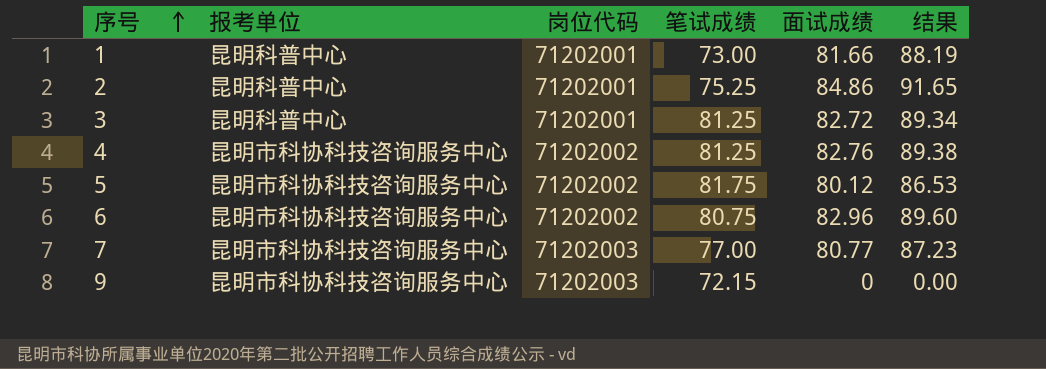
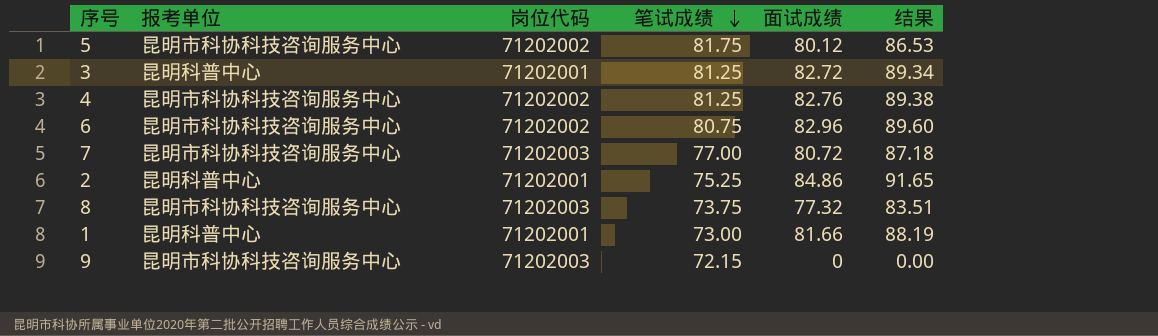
row order: 序号 ascending -> 笔试成绩 descending
7 | 面试成绩: 80.77 -> 80.72
7 | 结果: 87.23 -> 87.18
row 8: none -> 昆明市科协科技咨询服务中心 | 71202003 | 73.75 | 77.32 | 83.51

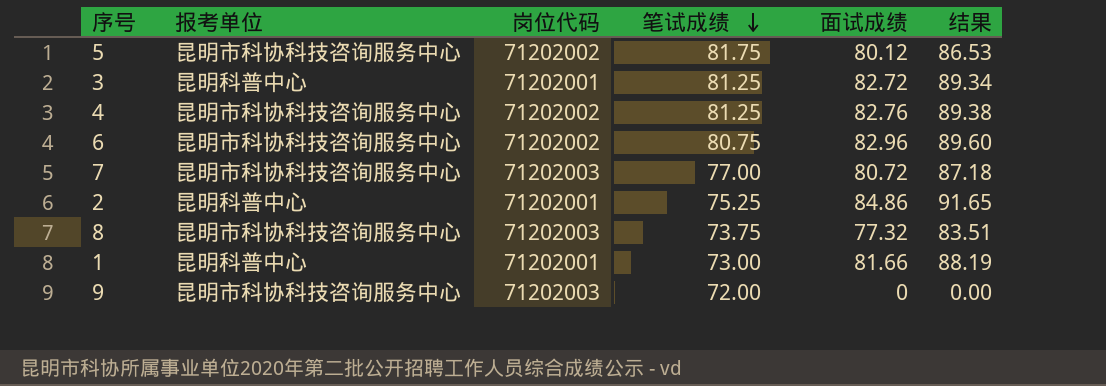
9 | 笔试成绩: 72.15 -> 72.00

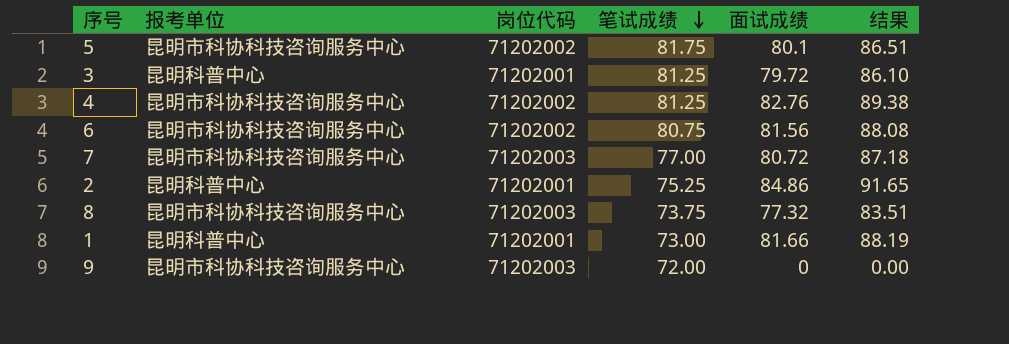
5 | 面试成绩: 80.12 -> 80.1
5 | 结果: 86.53 -> 86.51
3 | 面试成绩: 82.72 -> 79.72
3 | 结果: 89.34 -> 86.10
6 | 面试成绩: 82.96 -> 81.56
6 | 结果: 89.60 -> 88.08

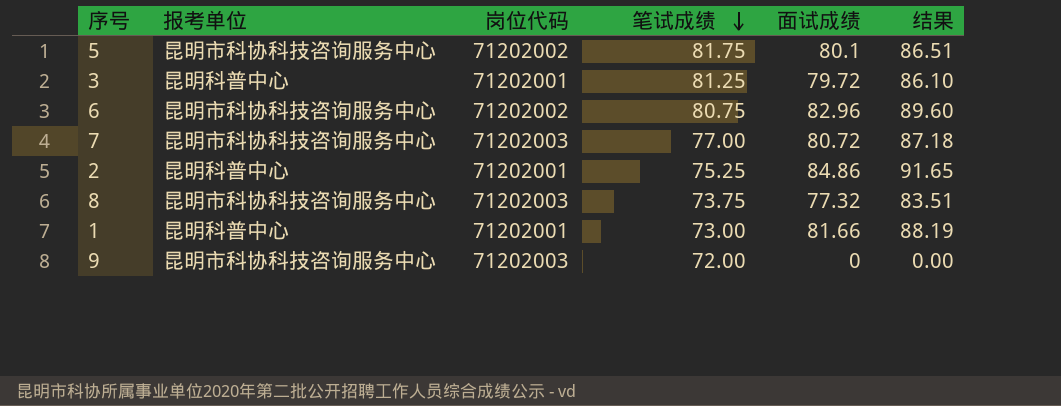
row 4: 昆明市科协科技咨询服务中心 | 71202002 | 81.25 | 82.76 | 89.38 -> none
6 | 面试成绩: 81.56 -> 82.96
6 | 结果: 88.08 -> 89.60

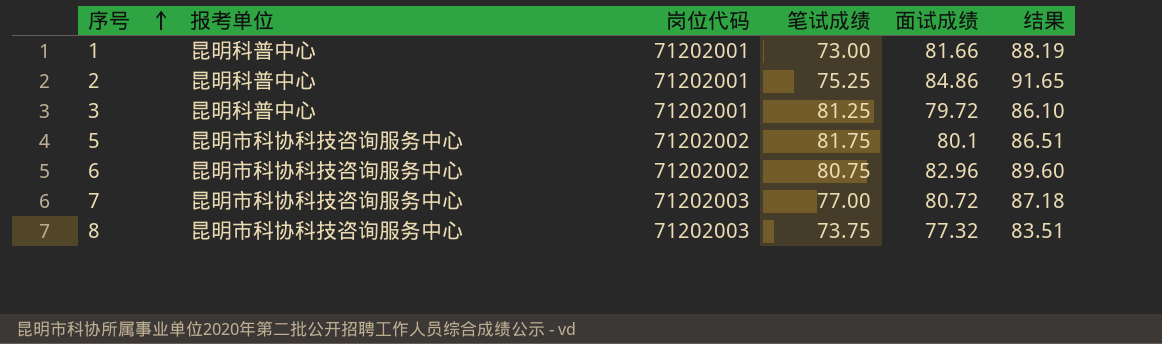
row order: 笔试成绩 descending -> 序号 ascending
row 9: 昆明市科协科技咨询服务中心 | 71202003 | 72.00 | 0 | 0.00 -> none

